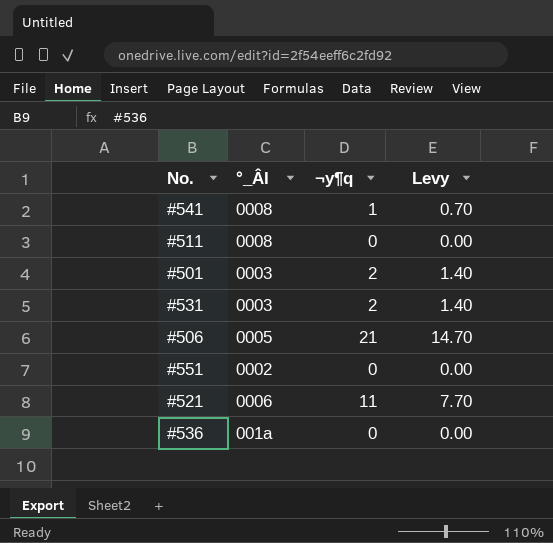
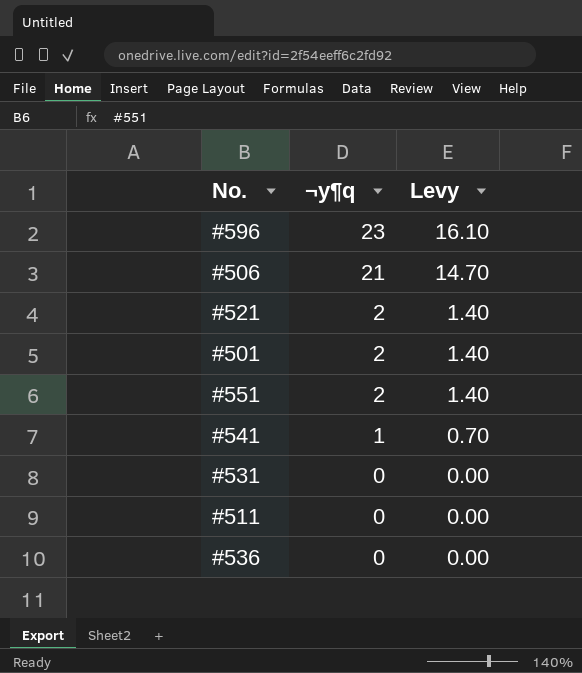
row order: none -> ¬y¶q descending
column °_ÂI | position: 2 -> none
row #596: none -> 23 | 16.10
#521 | ¬y¶q: 11 -> 2
#521 | Levy: 7.70 -> 1.40
#551 | ¬y¶q: 0 -> 2
#551 | Levy: 0.00 -> 1.40
#531 | ¬y¶q: 2 -> 0
#531 | Levy: 1.40 -> 0.00

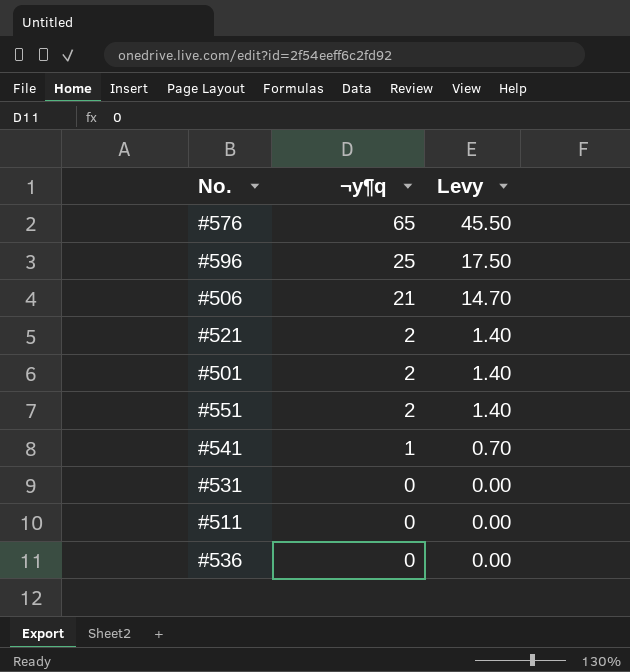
row #576: none -> 65 | 45.50
#596 | ¬y¶q: 23 -> 25
#596 | Levy: 16.10 -> 17.50

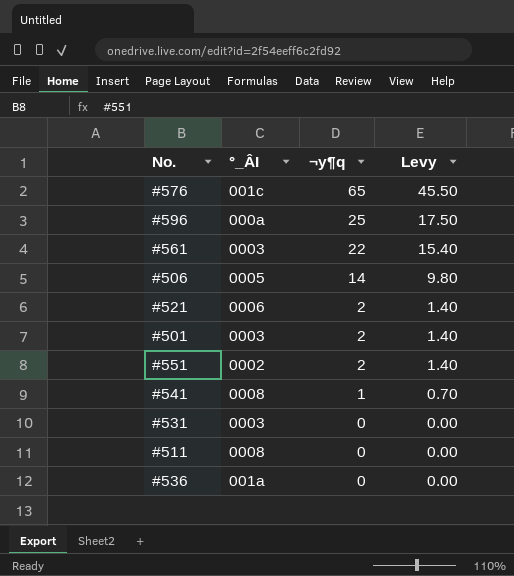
column °_ÂI | position: none -> 2
row #561: none -> 0003 | 22 | 15.40
#506 | ¬y¶q: 21 -> 14
#506 | Levy: 14.70 -> 9.80

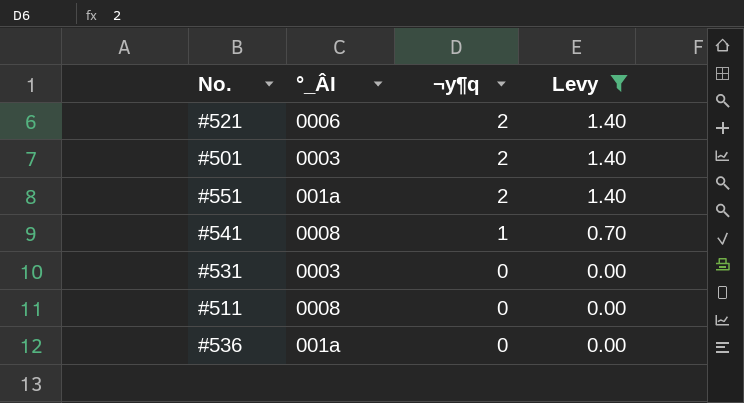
filter: none -> Levy <= 1.40
#551 | °_ÂI: 0002 -> 001a

